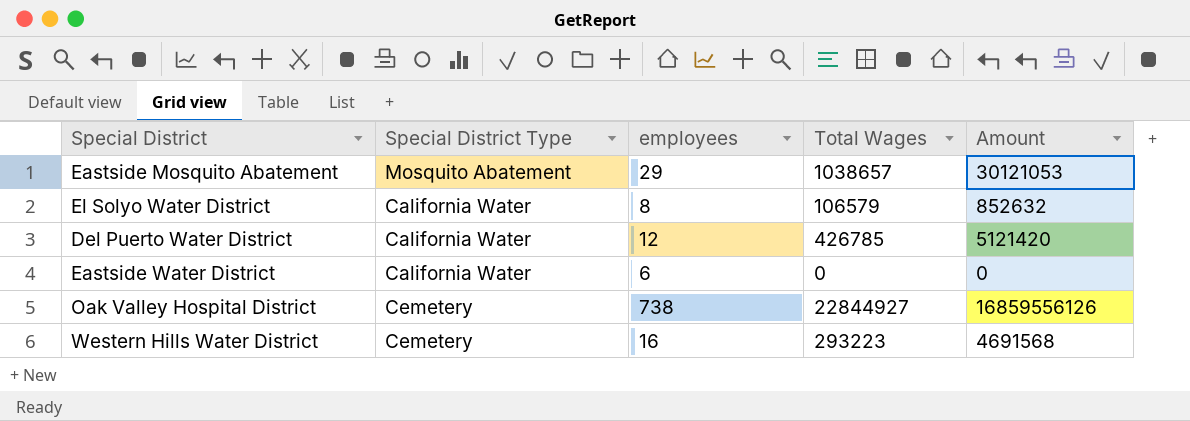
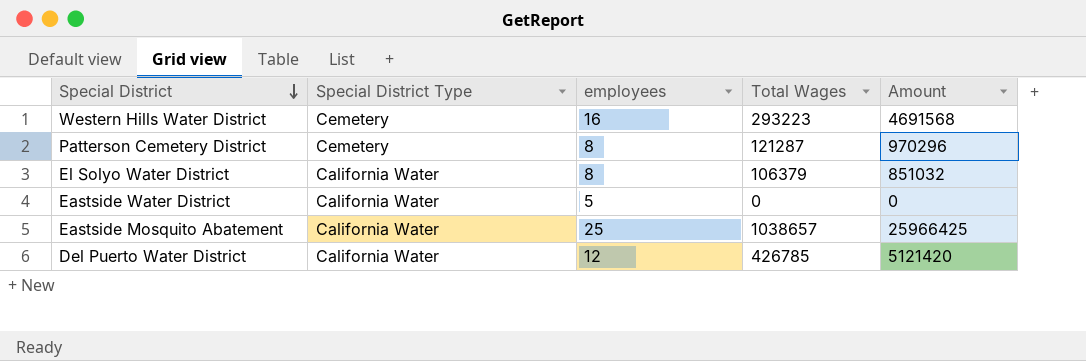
row order: none -> Special District descending
row Oak Valley Hospital District: Cemetery | 738 | 22844927 | 16859556126 -> none
row Patterson Cemetery District: none -> Cemetery | 8 | 121287 | 970296
El Solyo Water District | Total Wages: 106579 -> 106379
El Solyo Water District | Amount: 852632 -> 851032
Eastside Water District | employees: 6 -> 5
Eastside Mosquito Abatement | Special District Type: Mosquito Abatement -> California Water
Eastside Mosquito Abatement | employees: 29 -> 25
Eastside Mosquito Abatement | Amount: 30121053 -> 25966425

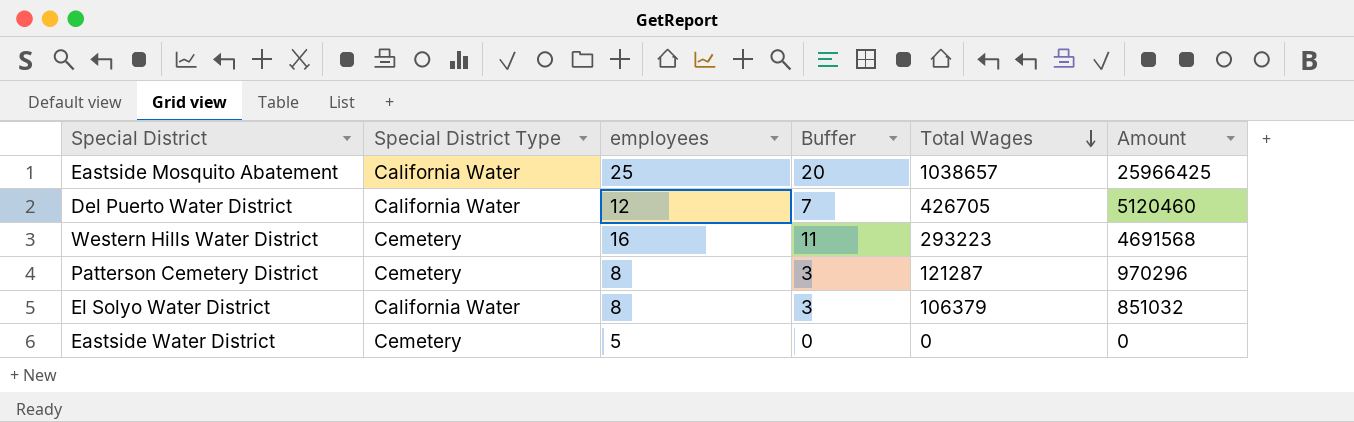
row order: Special District descending -> Total Wages descending
column Buffer | formula: none -> [employees] - 5
Del Puerto Water District | Total Wages: 426785 -> 426705
Del Puerto Water District | Amount: 5121420 -> 5120460
Eastside Water District | Special District Type: California Water -> Cemetery

